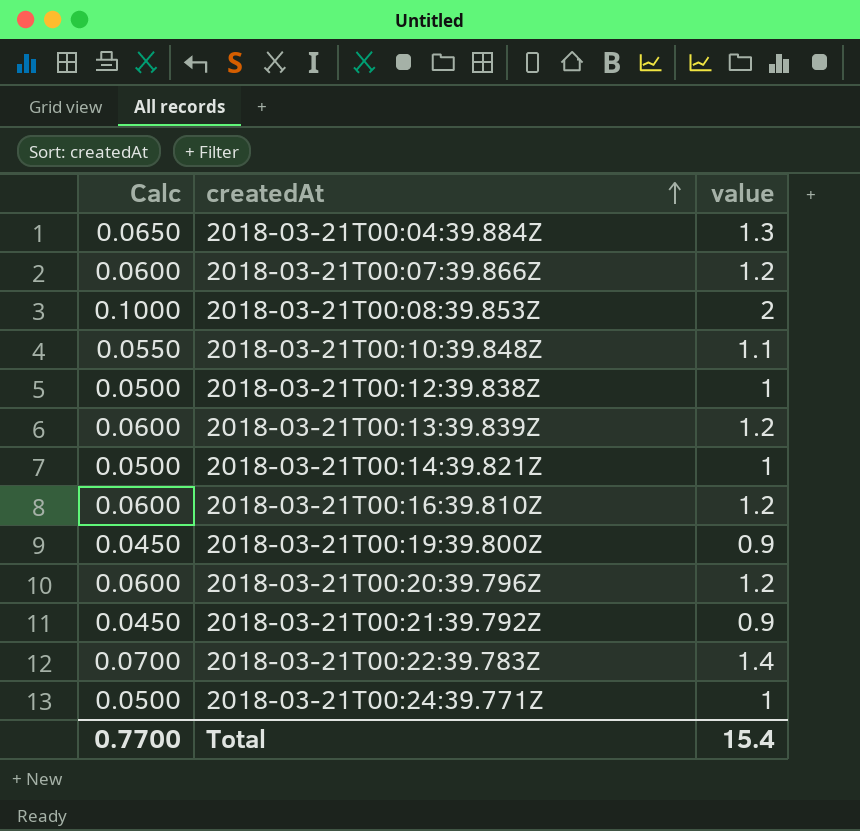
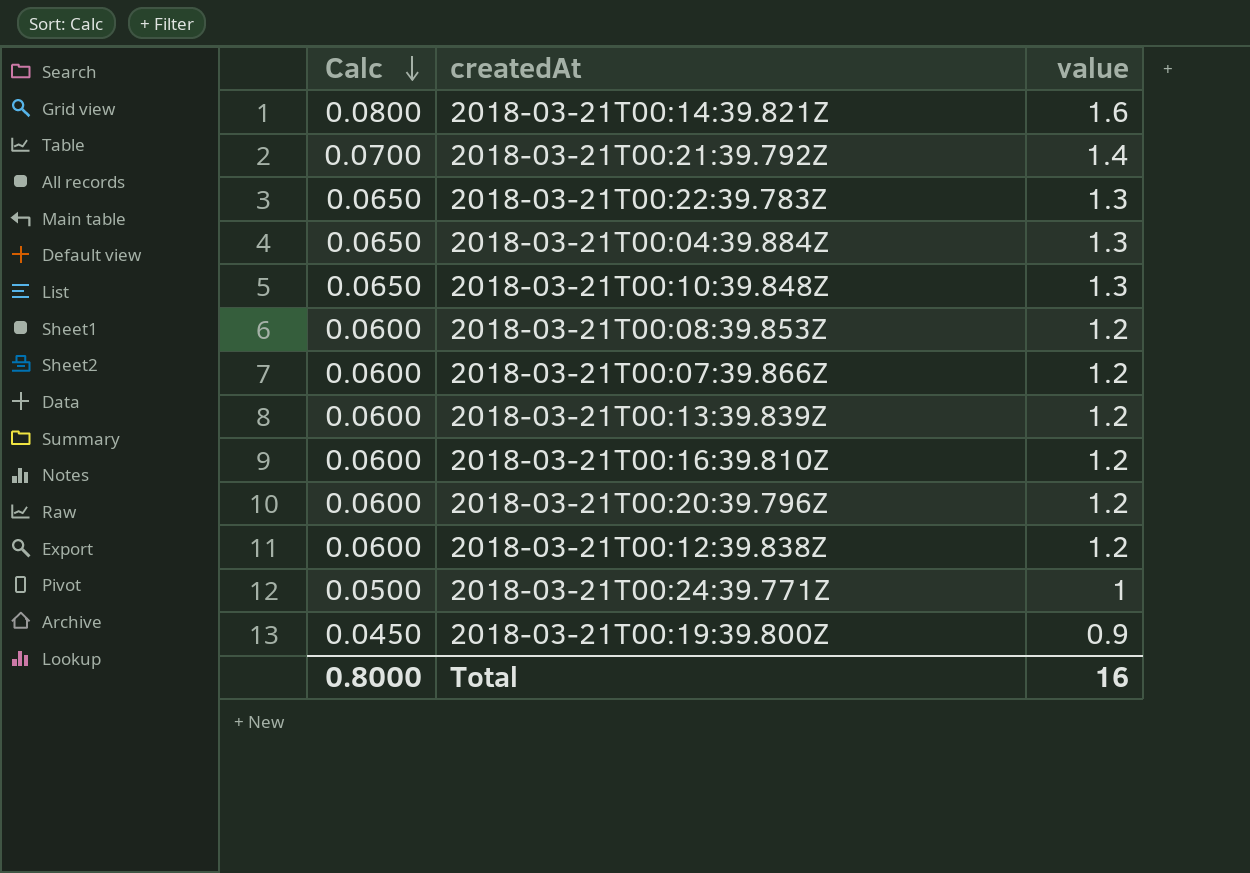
row order: createdAt ascending -> Calc descending
2018-03-21T00:14:39.821Z | Calc: 0.0500 -> 0.0800
2018-03-21T00:14:39.821Z | value: 1 -> 1.6
2018-03-21T00:21:39.792Z | Calc: 0.0450 -> 0.0700
2018-03-21T00:21:39.792Z | value: 0.9 -> 1.4
2018-03-21T00:22:39.783Z | Calc: 0.0700 -> 0.0650
2018-03-21T00:22:39.783Z | value: 1.4 -> 1.3
2018-03-21T00:10:39.848Z | Calc: 0.0550 -> 0.0650
2018-03-21T00:10:39.848Z | value: 1.1 -> 1.3
2018-03-21T00:08:39.853Z | Calc: 0.1000 -> 0.0600
2018-03-21T00:08:39.853Z | value: 2 -> 1.2
2018-03-21T00:12:39.838Z | Calc: 0.0500 -> 0.0600
2018-03-21T00:12:39.838Z | value: 1 -> 1.2
Total | Calc: 0.7700 -> 0.8000
Total | value: 15.4 -> 16

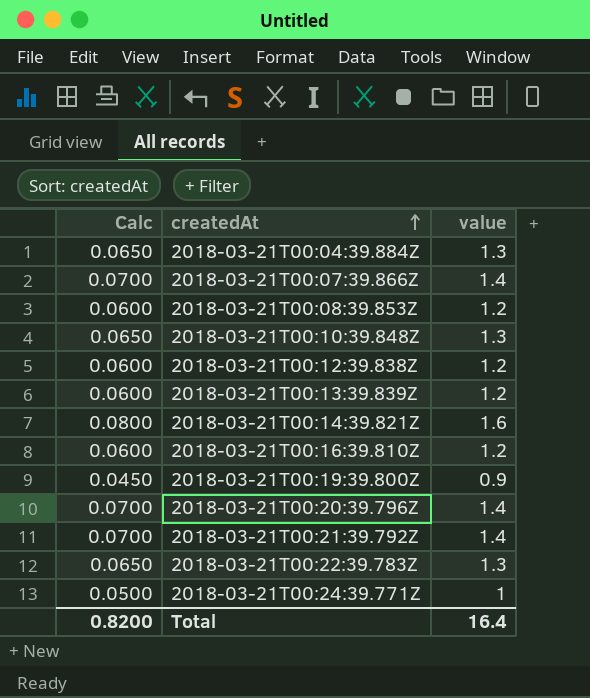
row order: Calc descending -> createdAt ascending
2018-03-21T00:07:39.866Z | Calc: 0.0600 -> 0.0700
2018-03-21T00:07:39.866Z | value: 1.2 -> 1.4
2018-03-21T00:20:39.796Z | Calc: 0.0600 -> 0.0700
2018-03-21T00:20:39.796Z | value: 1.2 -> 1.4
Total | Calc: 0.8000 -> 0.8200
Total | value: 16 -> 16.4

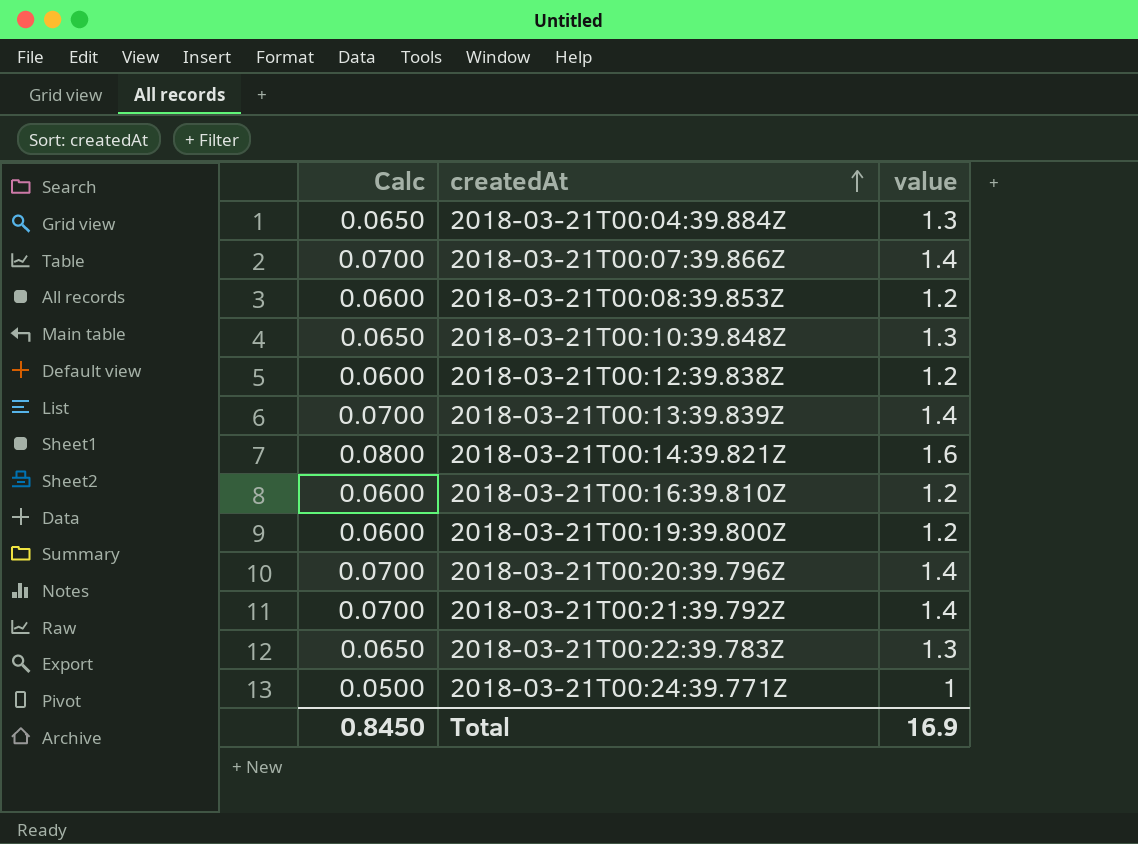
2018-03-21T00:13:39.839Z | Calc: 0.0600 -> 0.0700
2018-03-21T00:13:39.839Z | value: 1.2 -> 1.4
2018-03-21T00:19:39.800Z | Calc: 0.0450 -> 0.0600
2018-03-21T00:19:39.800Z | value: 0.9 -> 1.2
Total | Calc: 0.8200 -> 0.8450
Total | value: 16.4 -> 16.9

